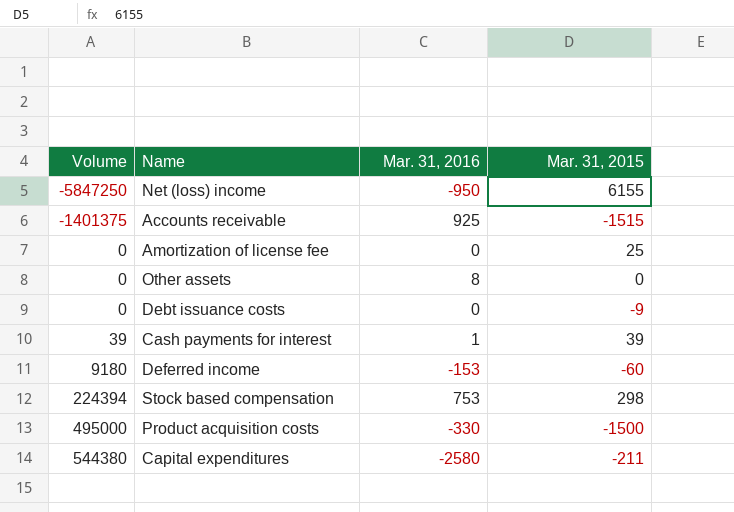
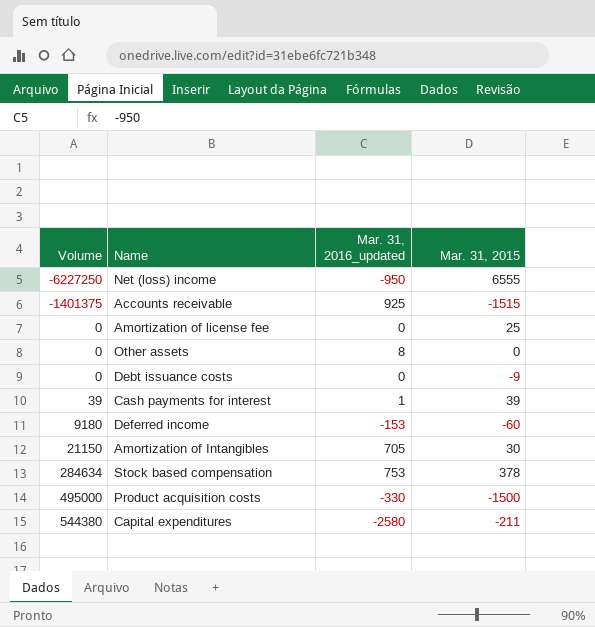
column name: Mar. 31, 2016 -> Mar. 31, 2016_updated
Net (loss) income | Volume: -5847250 -> -6227250
Net (loss) income | Mar. 31, 2015: 6155 -> 6555
row Amortization of Intangibles: none -> 21150 | 705 | 30
Stock based compensation | Volume: 224394 -> 284634
Stock based compensation | Mar. 31, 2015: 298 -> 378

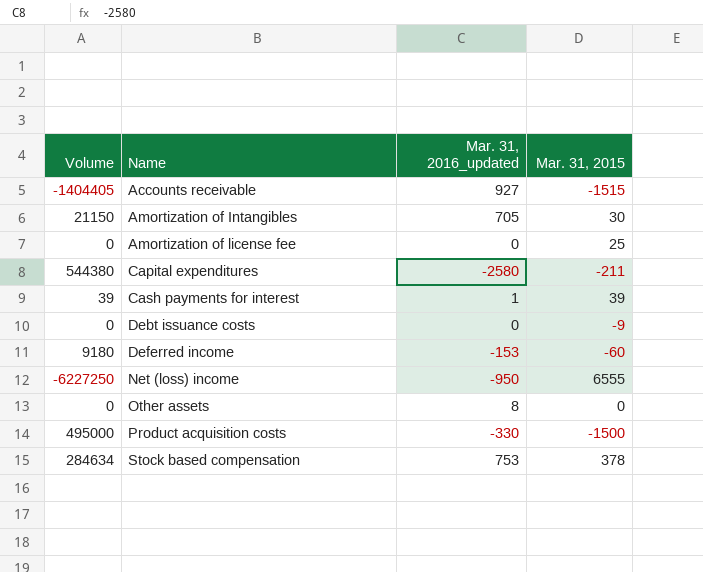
row order: Volume ascending -> Name ascending
Accounts receivable | Volume: -1401375 -> -1404405
Accounts receivable | Mar. 31, 2016_updated: 925 -> 927

